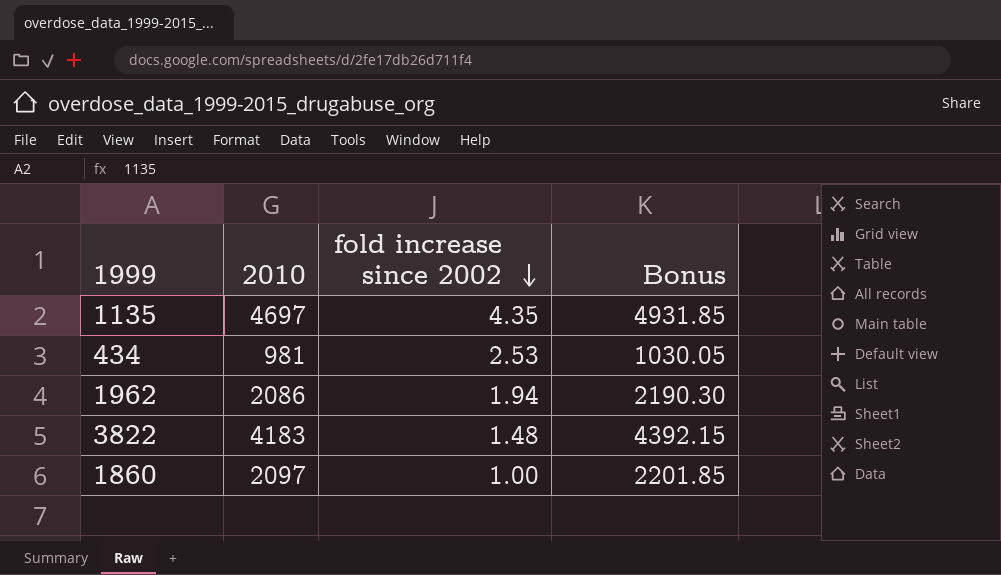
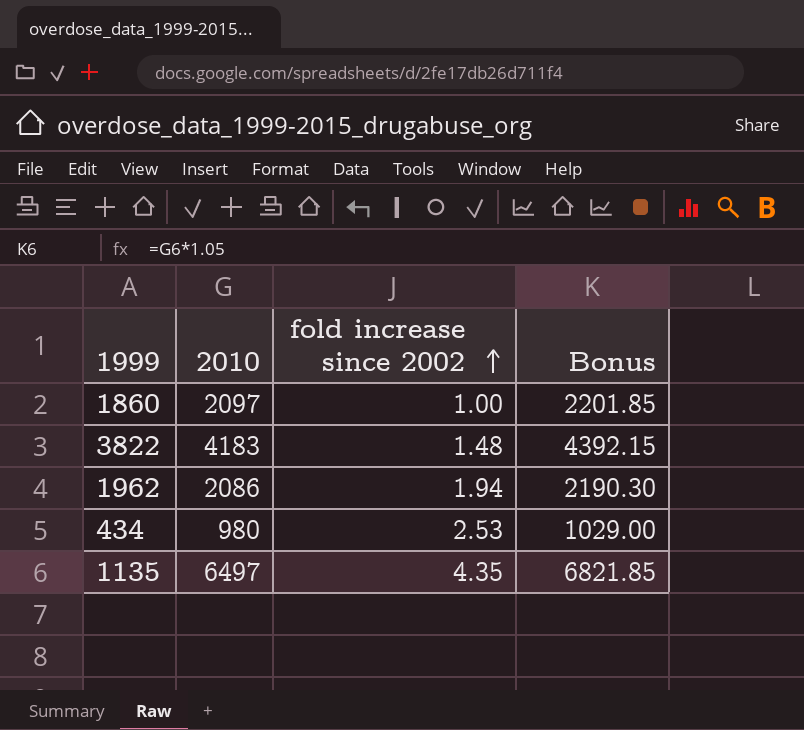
row order: fold increase since 2002 descending -> fold increase since 2002 ascending
434 | 2010: 981 -> 980
434 | Bonus: 1030.05 -> 1029.00
1135 | 2010: 4697 -> 6497
1135 | Bonus: 4931.85 -> 6821.85

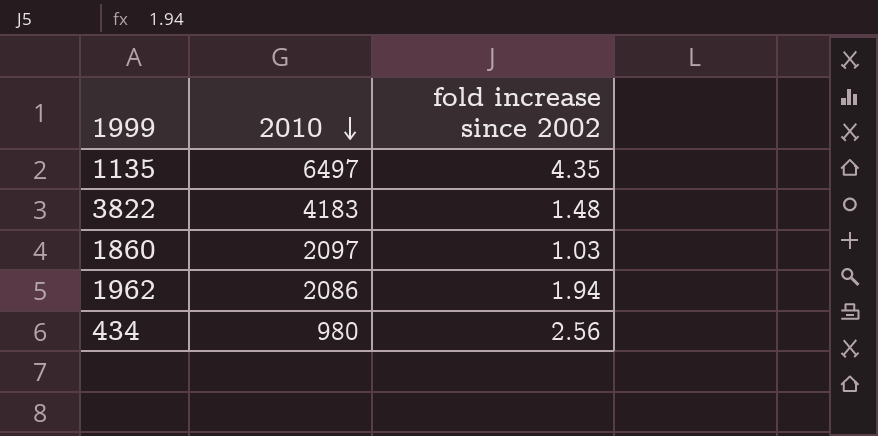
row order: fold increase since 2002 ascending -> 2010 descending
column Bonus | formula: [2010] * 1.05 -> none
1860 | fold increase since 2002: 1.00 -> 1.03
434 | fold increase since 2002: 2.53 -> 2.56

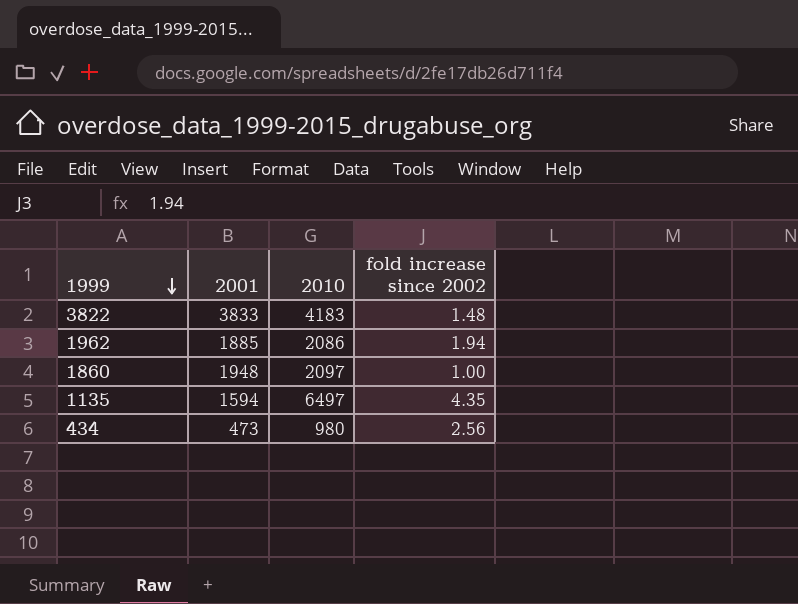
row order: 2010 descending -> 1999 descending
column 2001 | position: none -> 2
1860 | fold increase since 2002: 1.03 -> 1.00

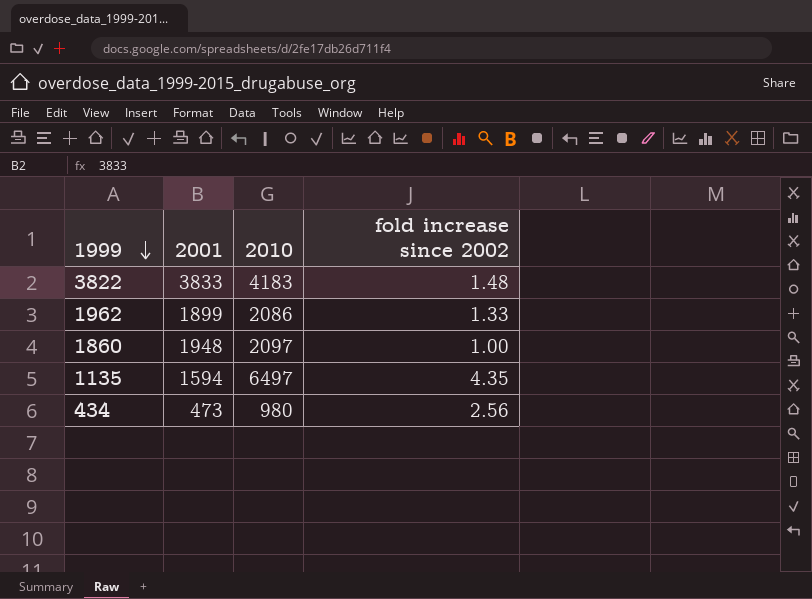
1962 | 2001: 1885 -> 1899
1962 | fold increase since 2002: 1.94 -> 1.33

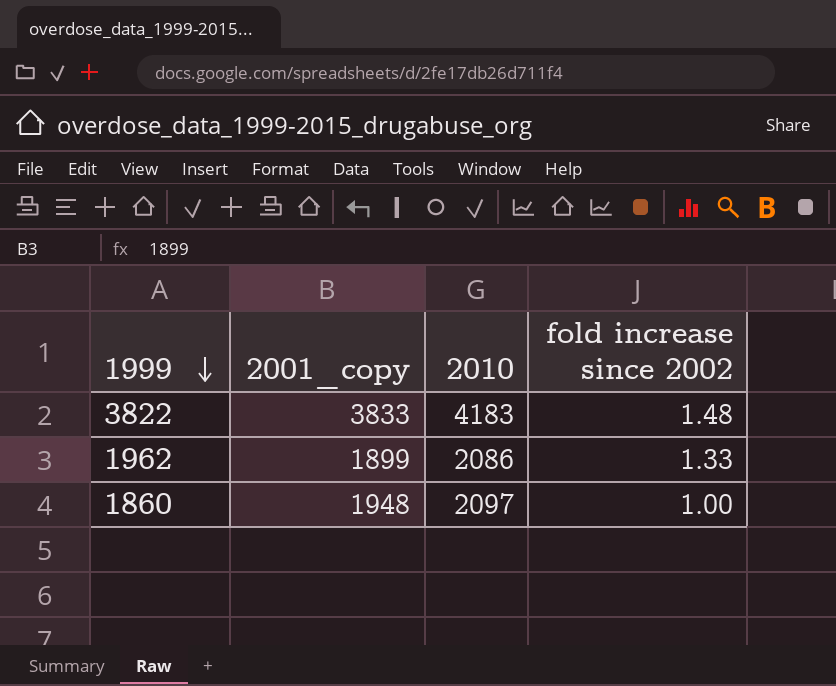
column name: 2001 -> 2001_copy
row 1135: 1594 | 6497 | 4.35 -> none
row 434: 473 | 980 | 2.56 -> none

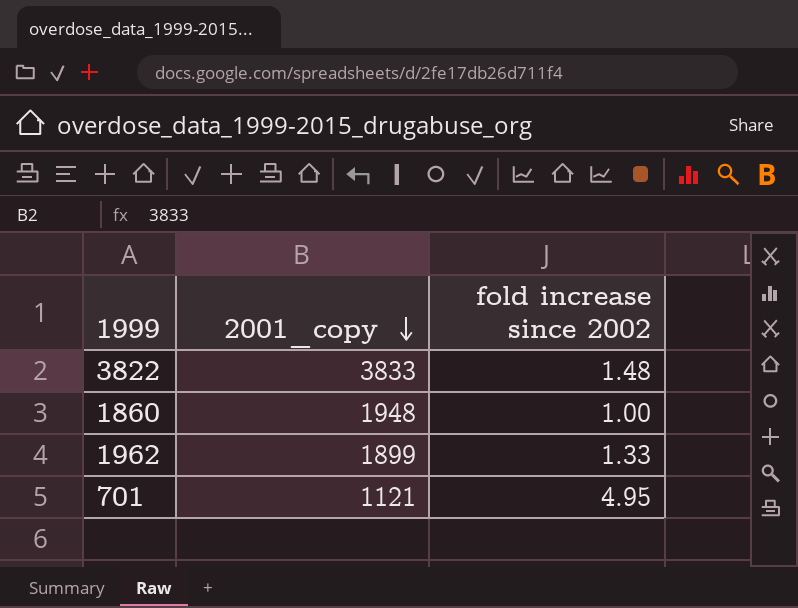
row order: 1999 descending -> 2001_copy descending
column 2010 | position: 3 -> none
row 701: none -> 1121 | 4.95

